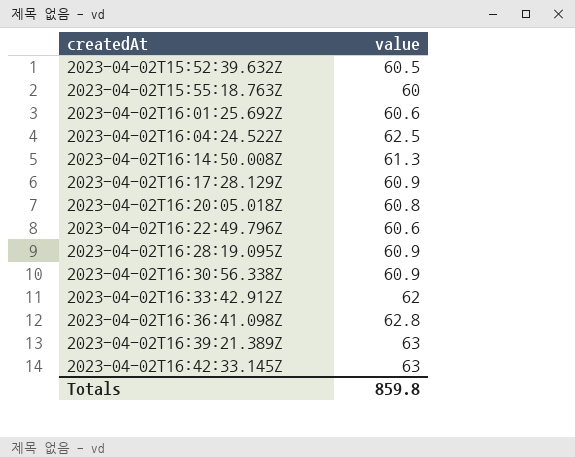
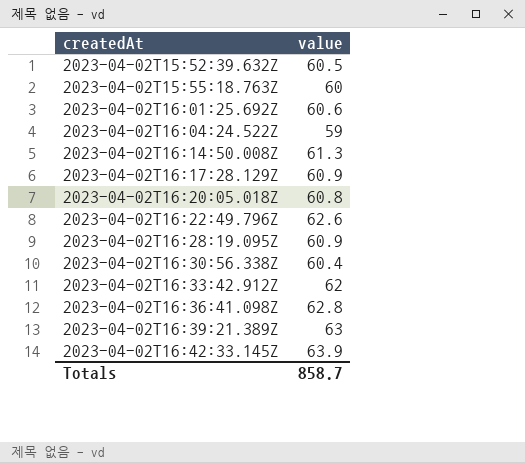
2023-04-02T16:04:24.522Z | value: 62.5 -> 59
2023-04-02T16:22:49.796Z | value: 60.6 -> 62.6
2023-04-02T16:30:56.338Z | value: 60.9 -> 60.4
2023-04-02T16:42:33.145Z | value: 63 -> 63.9
Totals | value: 859.8 -> 858.7

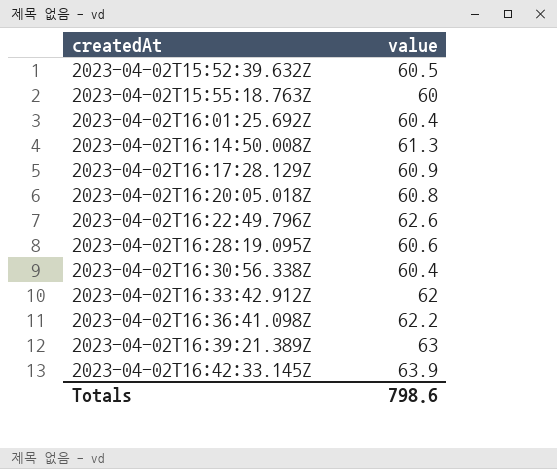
row 2023-04-02T16:04:24.522Z: 59 -> none
2023-04-02T16:01:25.692Z | value: 60.6 -> 60.4
2023-04-02T16:28:19.095Z | value: 60.9 -> 60.6
2023-04-02T16:36:41.098Z | value: 62.8 -> 62.2
Totals | value: 858.7 -> 798.6

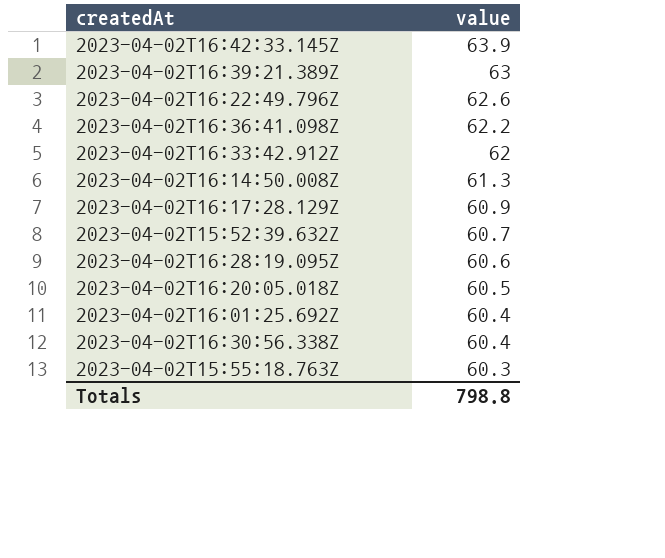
row order: createdAt ascending -> value descending
2023-04-02T15:52:39.632Z | value: 60.5 -> 60.7
2023-04-02T16:20:05.018Z | value: 60.8 -> 60.5
2023-04-02T15:55:18.763Z | value: 60 -> 60.3
Totals | value: 798.6 -> 798.8

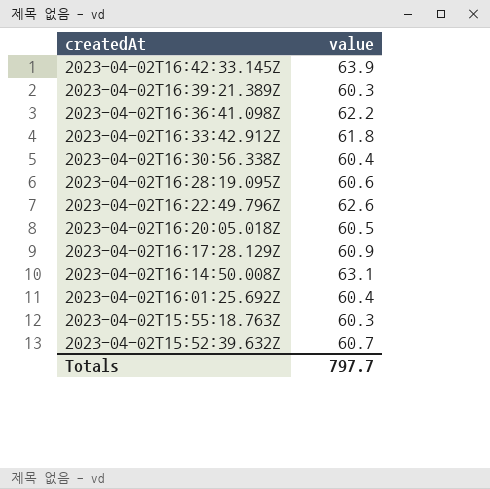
row order: value descending -> createdAt descending
2023-04-02T16:39:21.389Z | value: 63 -> 60.3
2023-04-02T16:33:42.912Z | value: 62 -> 61.8
2023-04-02T16:14:50.008Z | value: 61.3 -> 63.1
Totals | value: 798.8 -> 797.7

